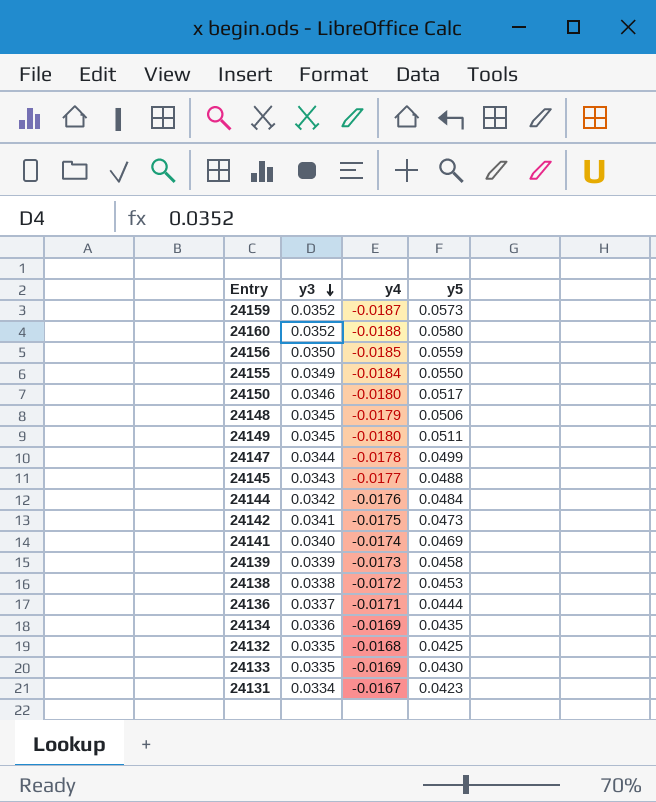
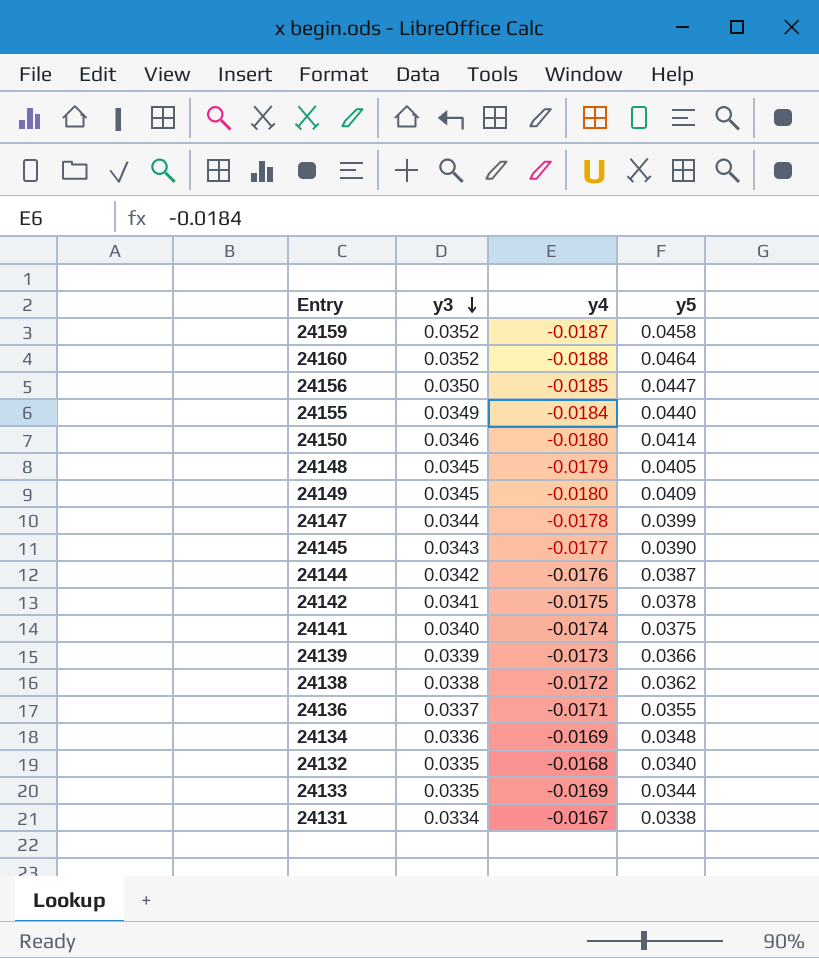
24159 | y5: 0.0573 -> 0.0458
24160 | y5: 0.0580 -> 0.0464
24156 | y5: 0.0559 -> 0.0447
24155 | y5: 0.0550 -> 0.0440
24150 | y5: 0.0517 -> 0.0414
24148 | y5: 0.0506 -> 0.0405
24149 | y5: 0.0511 -> 0.0409
24147 | y5: 0.0499 -> 0.0399
24145 | y5: 0.0488 -> 0.0390
24144 | y5: 0.0484 -> 0.0387
24142 | y5: 0.0473 -> 0.0378
24141 | y5: 0.0469 -> 0.0375
24139 | y5: 0.0458 -> 0.0366
24138 | y5: 0.0453 -> 0.0362
24136 | y5: 0.0444 -> 0.0355
24134 | y5: 0.0435 -> 0.0348
24132 | y5: 0.0425 -> 0.0340
24133 | y5: 0.0430 -> 0.0344
24131 | y5: 0.0423 -> 0.0338

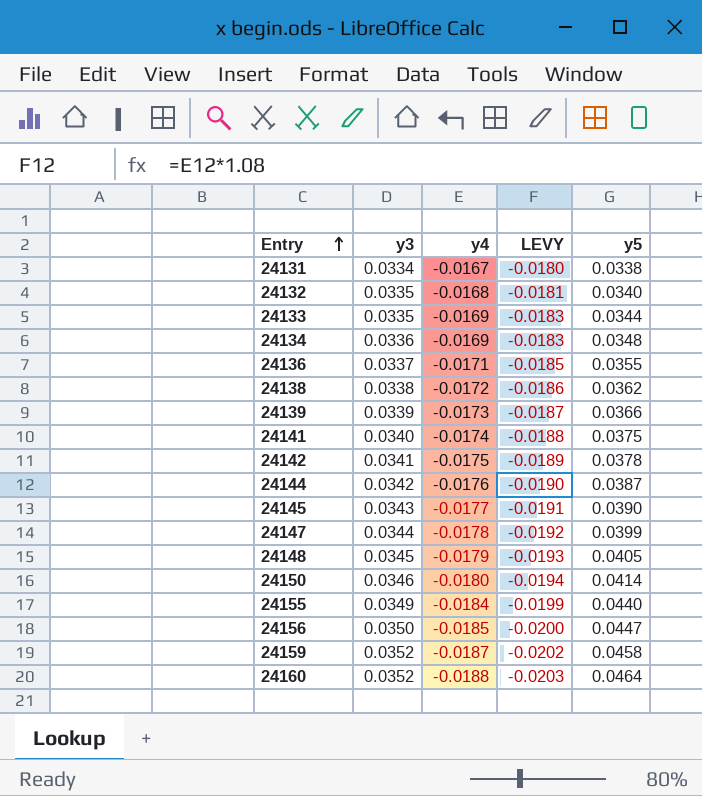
row order: y3 descending -> Entry ascending
column LEVY | formula: none -> [y4] * 1.08
row 24149: 0.0345 | -0.0180 | 0.0409 -> none

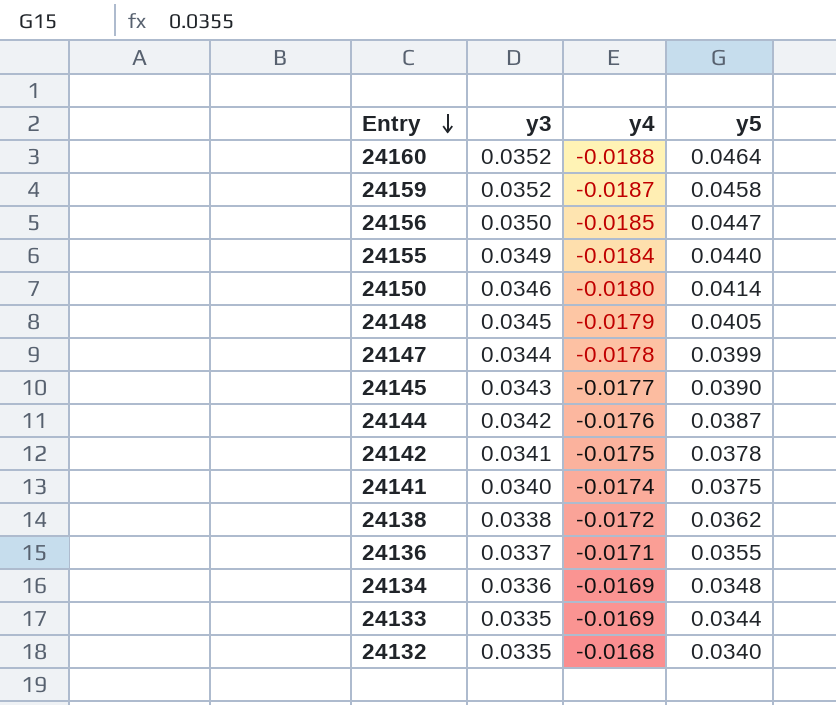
row order: Entry ascending -> Entry descending
column LEVY | formula: [y4] * 1.08 -> none
row 24131: 0.0334 | -0.0167 | -0.0180 | 0.0338 -> none
row 24139: 0.0339 | -0.0173 | -0.0187 | 0.0366 -> none

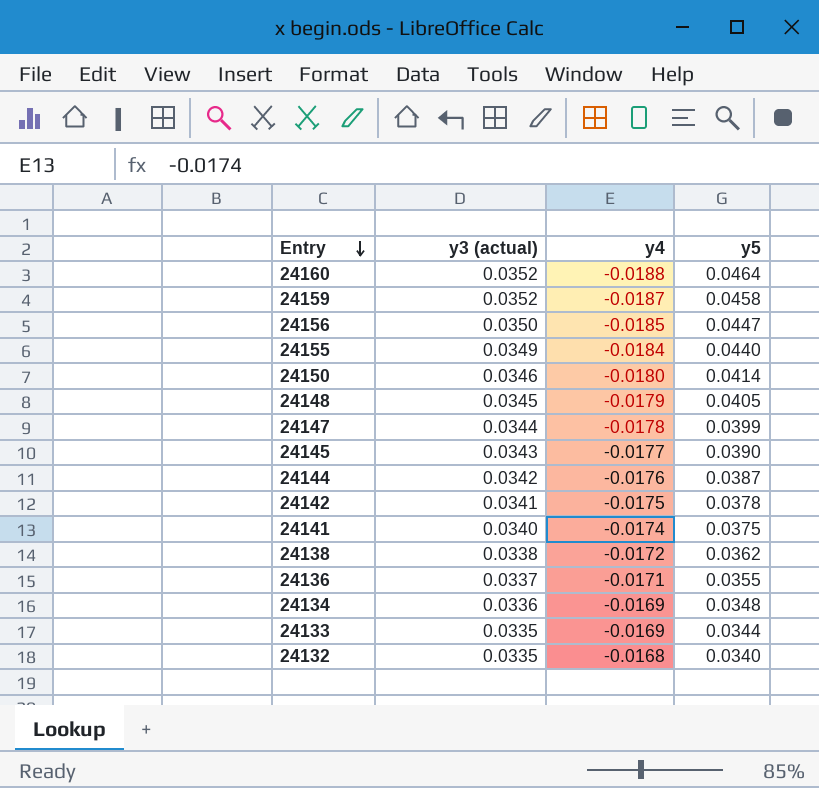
column name: y3 -> y3 (actual)

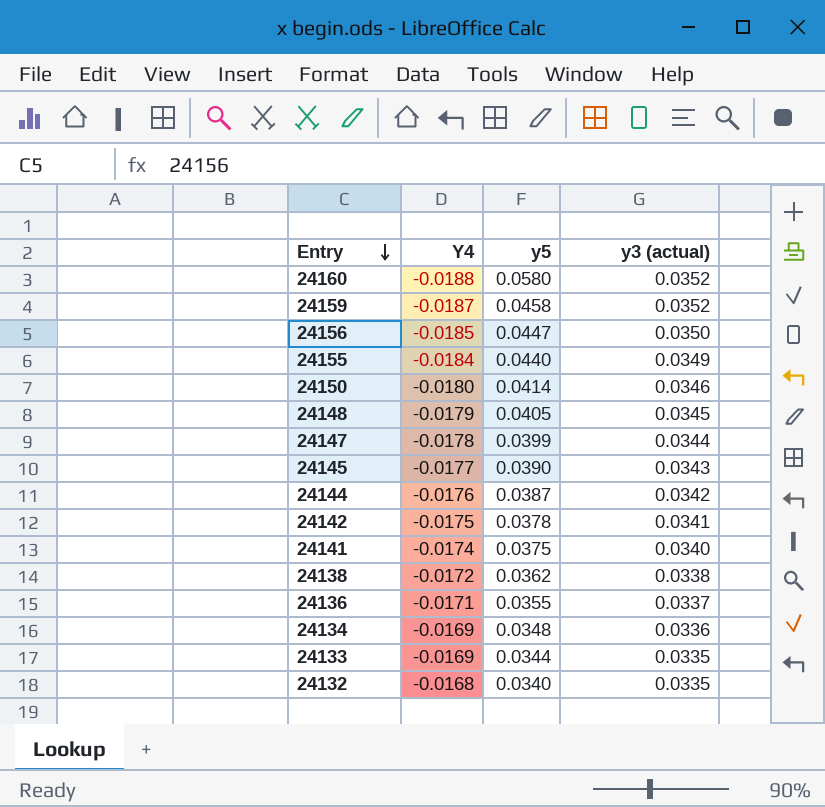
column name: y4 -> Y4
column y3 (actual) | position: 2 -> 4
24160 | y5: 0.0464 -> 0.0580

